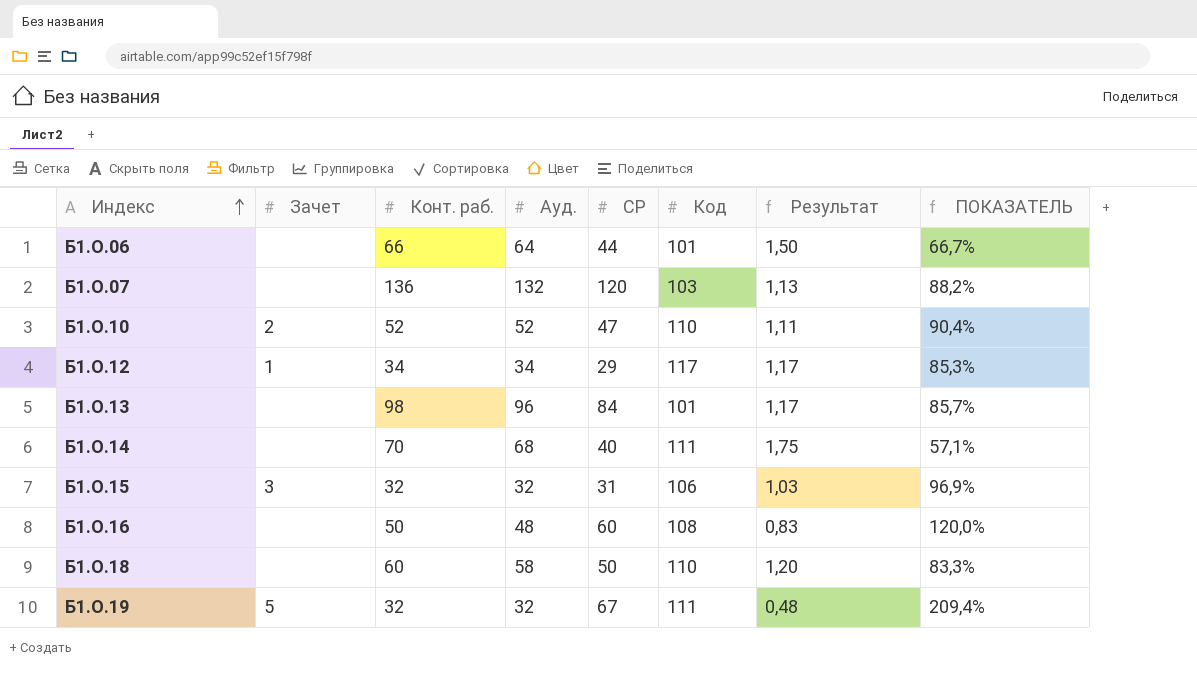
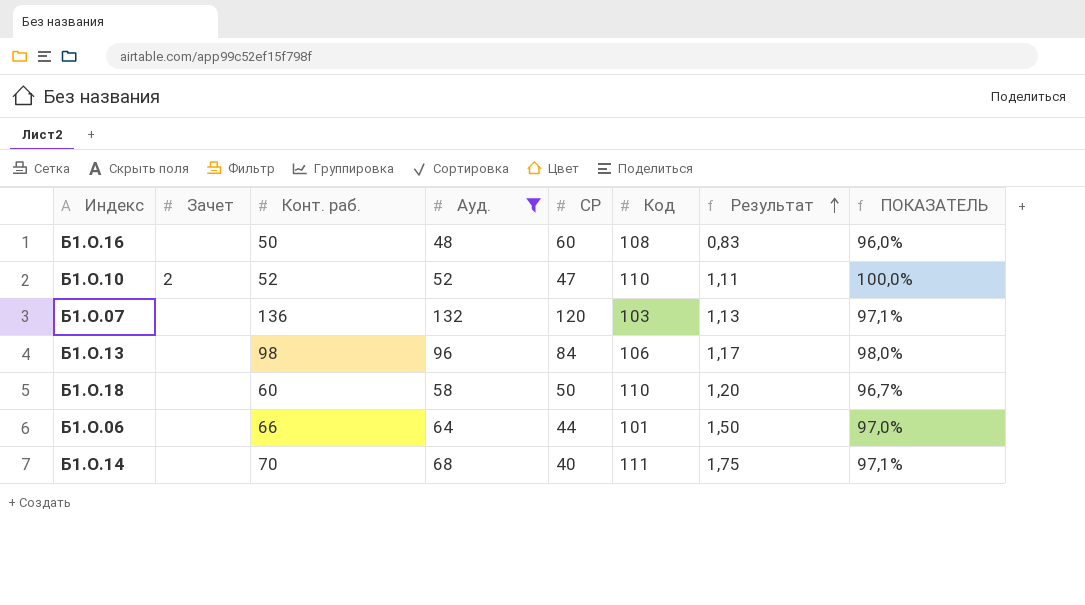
filter: none -> Ауд. >= 48
row order: Индекс ascending -> Результат ascending
column ПОКАЗАТЕЛЬ | formula: [СР] / [Конт. раб.] -> [Ауд.] / [Конт. раб.]
Б1.О.13 | Код: 101 -> 106

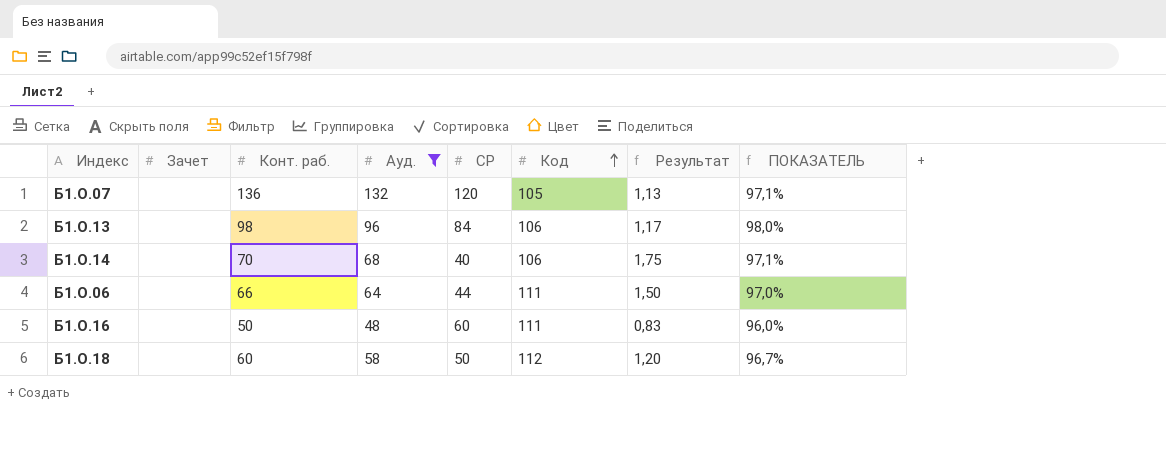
row order: Результат ascending -> Код ascending
row Б1.О.10: 2 | 52 | 52 | 47 | 110 | 1,11 | 100,0% -> none
Б1.О.07 | Код: 103 -> 105
Б1.О.14 | Код: 111 -> 106
Б1.О.06 | Код: 101 -> 111
Б1.О.16 | Код: 108 -> 111
Б1.О.18 | Код: 110 -> 112

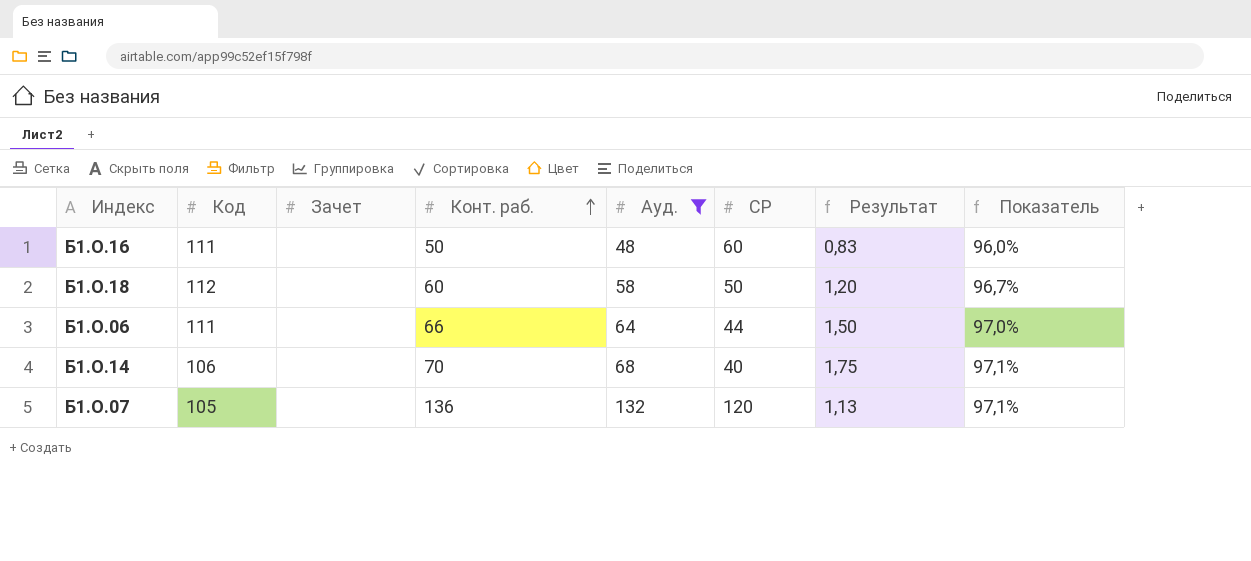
row order: Код ascending -> Конт. раб. ascending
column Код | position: 6 -> 2
column name: ПОКАЗАТЕЛЬ -> Показатель
row Б1.О.13: none | 98 | 96 | 84 | 106 | 1,17 | 98,0% -> none

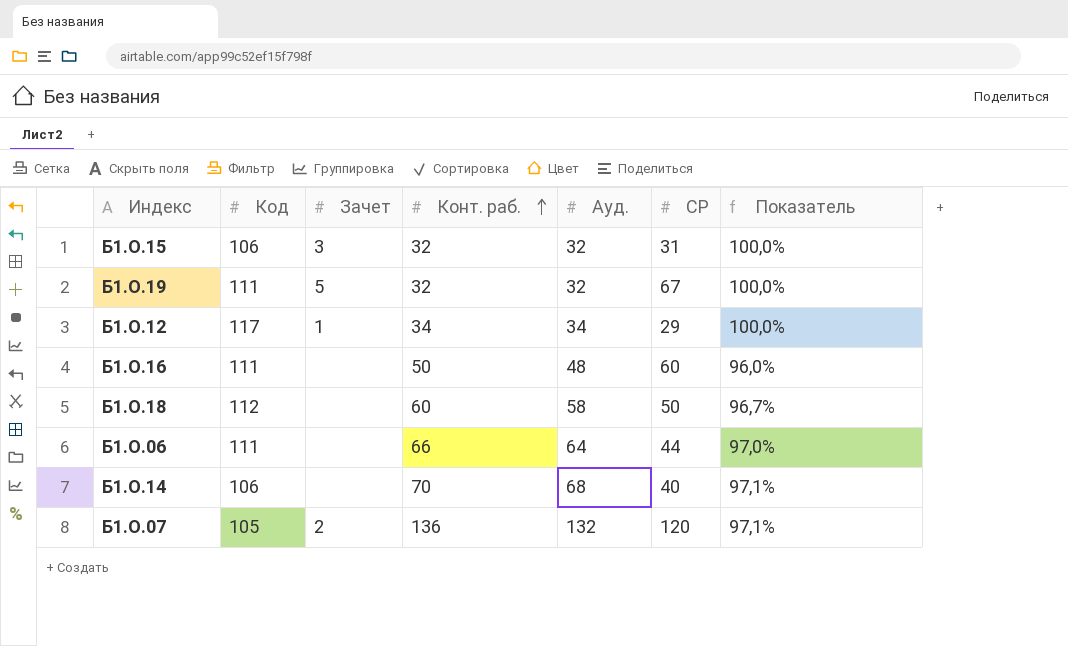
filter: Ауд. >= 48 -> none
column Результат | formula: [Конт. раб.] / [СР] -> none
Б1.О.07 | Зачет: none -> 2

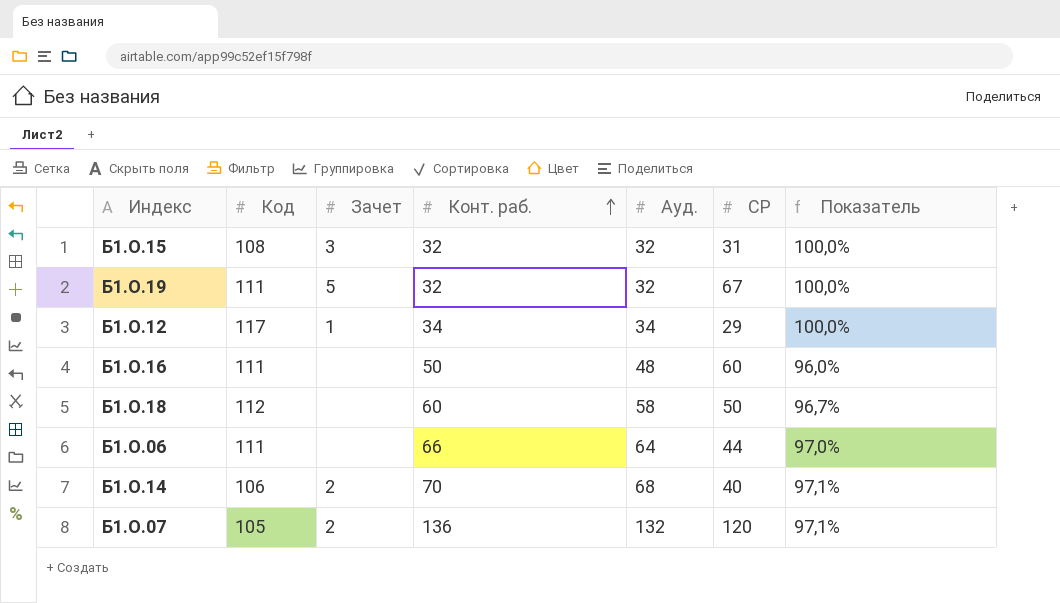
Б1.О.15 | Код: 106 -> 108
Б1.О.14 | Зачет: none -> 2

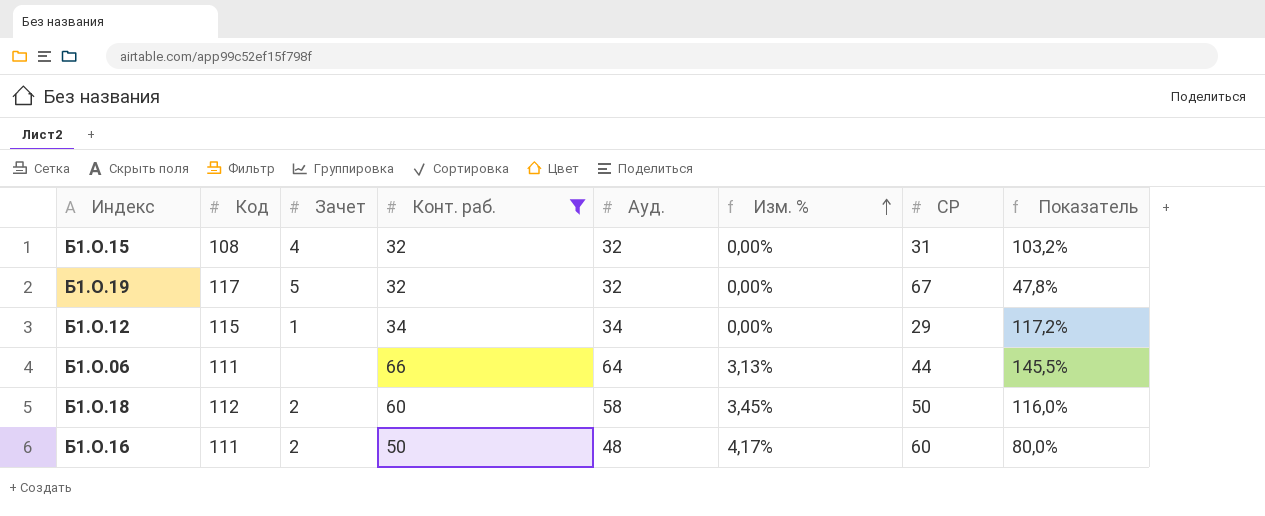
filter: none -> Конт. раб. <= 66
row order: Конт. раб. ascending -> Изм. % ascending
column Изм. % | formula: none -> ([Конт. раб.] - [Ауд.]) / [Ауд.]
column Показатель | formula: [Ауд.] / [Конт. раб.] -> [Ауд.] / [СР]
Б1.О.15 | Зачет: 3 -> 4
Б1.О.19 | Код: 111 -> 117
Б1.О.12 | Код: 117 -> 115
Б1.О.18 | Зачет: none -> 2
Б1.О.16 | Зачет: none -> 2

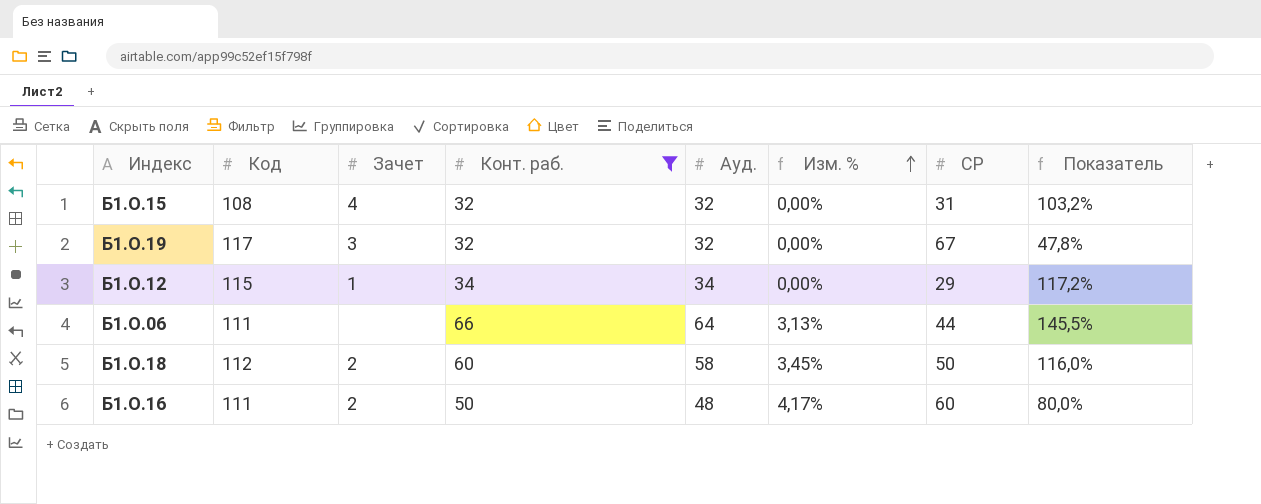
Б1.О.19 | Зачет: 5 -> 3

